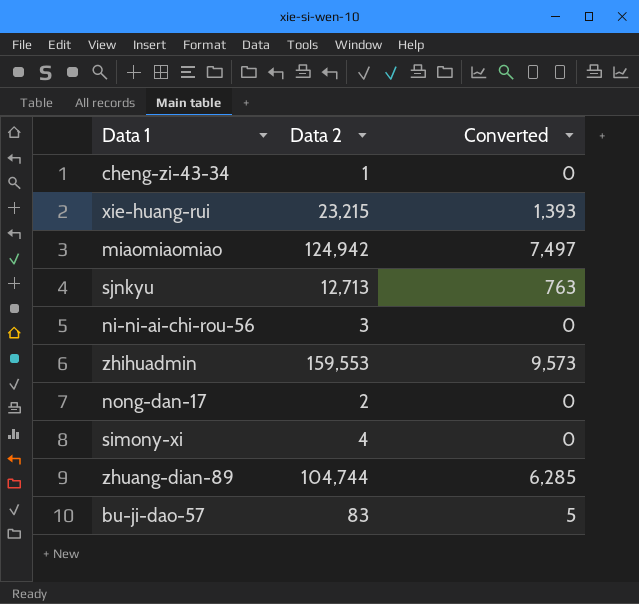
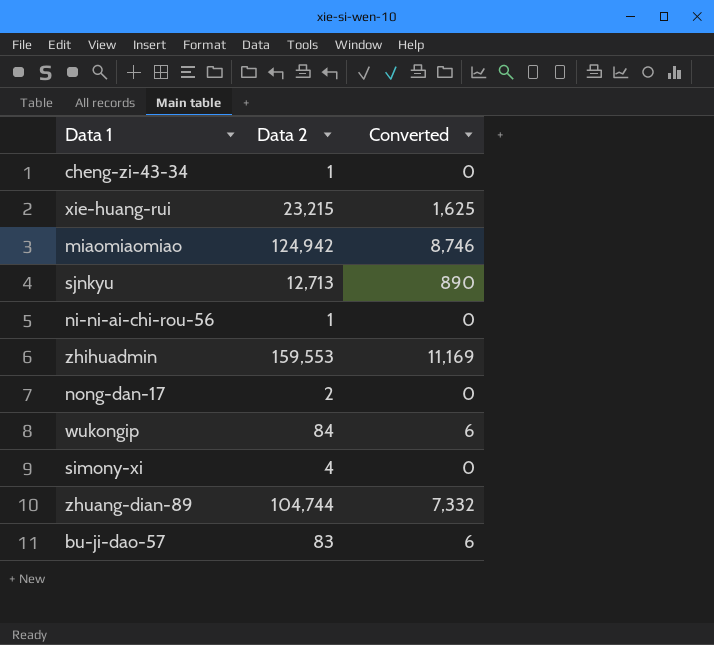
column Converted | formula: [Data 2] * 0.06 -> [Data 2] * 0.07
ni-ni-ai-chi-rou-56 | Data 2: 3 -> 1
row wukongip: none -> 84 | 6

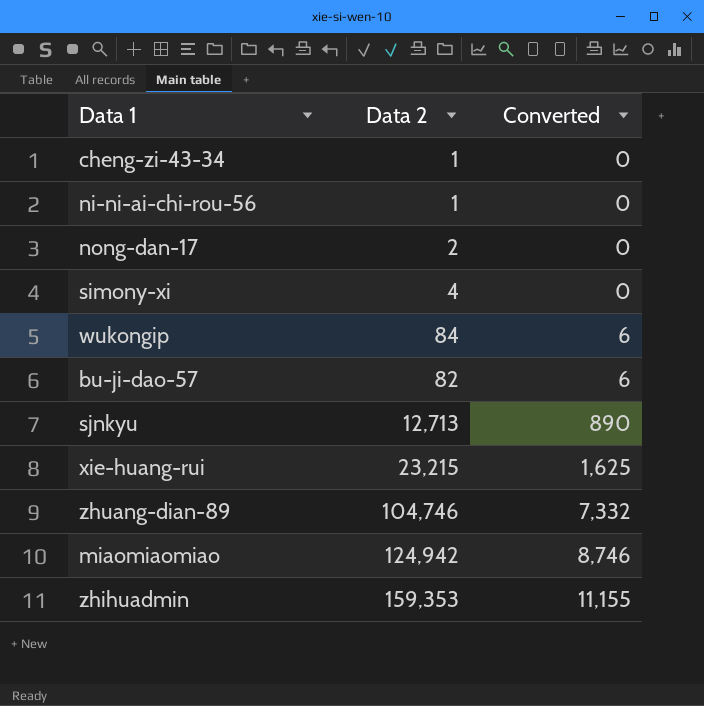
row order: none -> Converted ascending
bu-ji-dao-57 | Data 2: 83 -> 82
zhuang-dian-89 | Data 2: 104,744 -> 104,746
zhihuadmin | Data 2: 159,553 -> 159,353
zhihuadmin | Converted: 11,169 -> 11,155

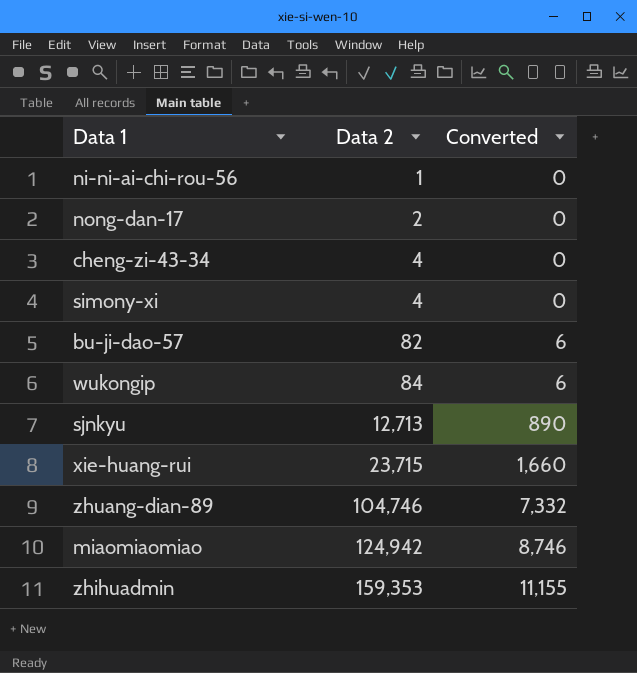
row order: Converted ascending -> Data 2 ascending
cheng-zi-43-34 | Data 2: 1 -> 4
xie-huang-rui | Data 2: 23,215 -> 23,715
xie-huang-rui | Converted: 1,625 -> 1,660

